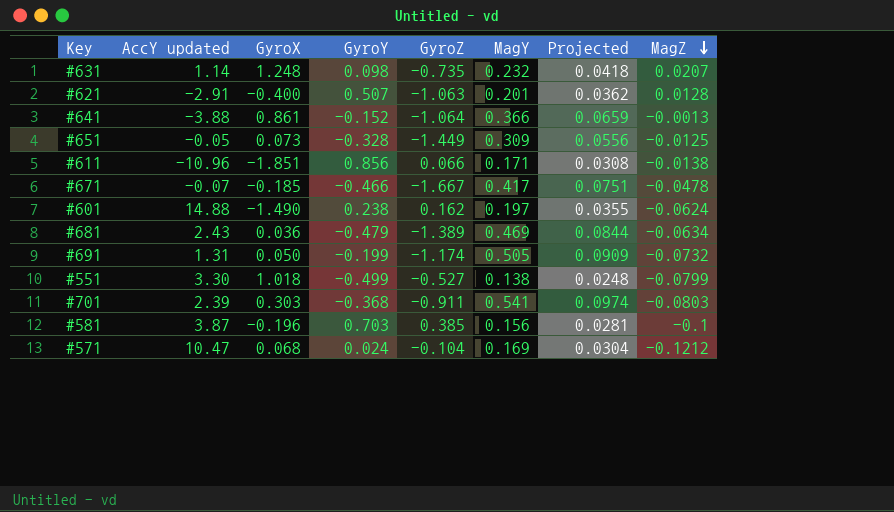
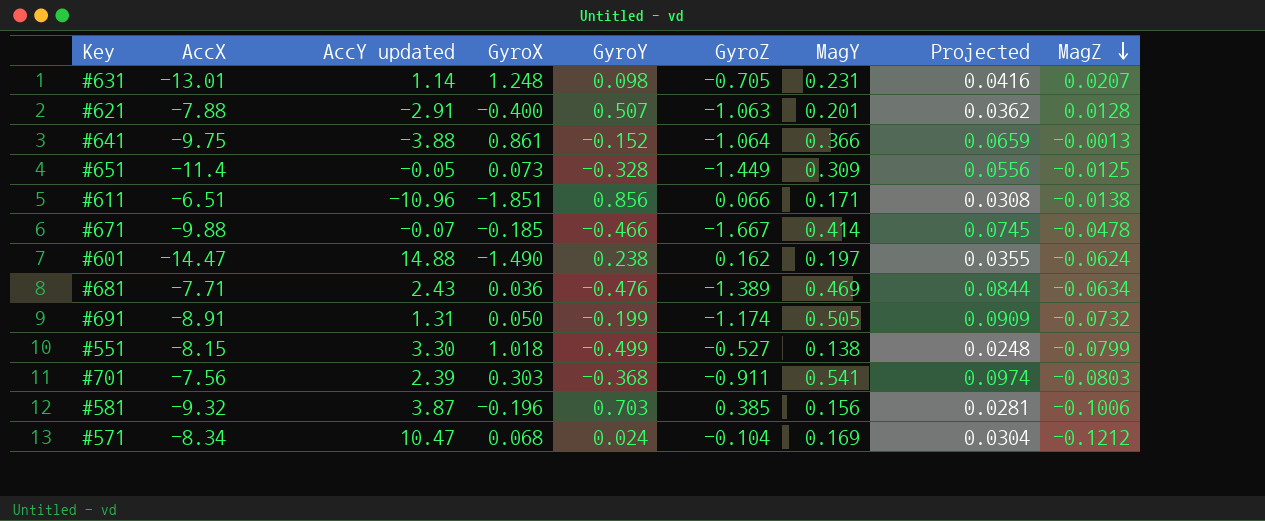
column AccX | position: none -> 2
#631 | GyroZ: -0.735 -> -0.705
#631 | MagY: 0.232 -> 0.231
#631 | Projected: 0.0418 -> 0.0416
#671 | MagY: 0.417 -> 0.414
#671 | Projected: 0.0751 -> 0.0745
#681 | GyroY: -0.479 -> -0.476
#581 | MagZ: -0.1 -> -0.1006

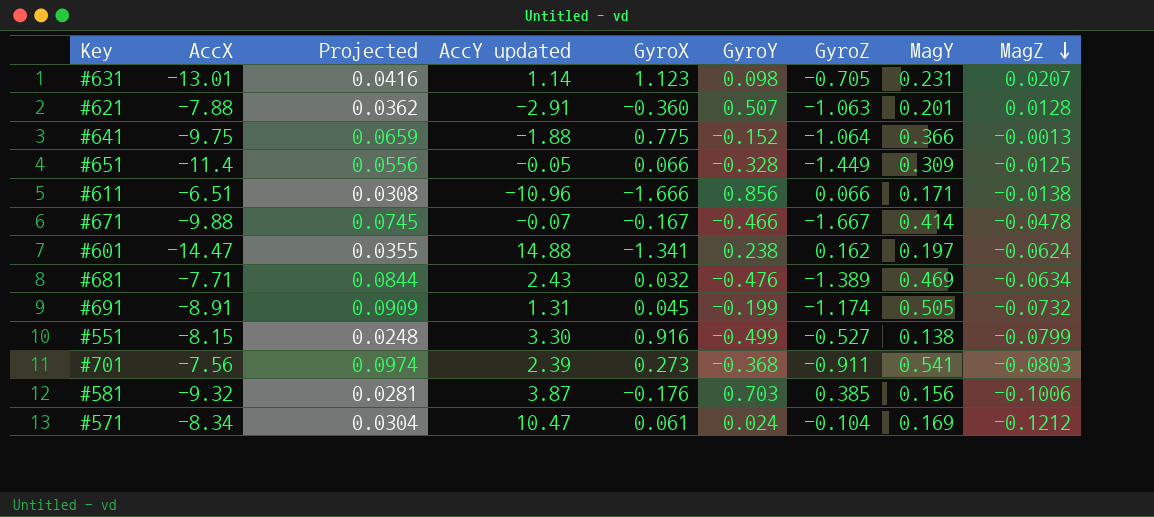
column Projected | position: 8 -> 3
#631 | GyroX: 1.248 -> 1.123
#621 | GyroX: -0.400 -> -0.360
#641 | AccY updated: -3.88 -> -1.88
#641 | GyroX: 0.861 -> 0.775
#651 | GyroX: 0.073 -> 0.066
#611 | GyroX: -1.851 -> -1.666
#671 | GyroX: -0.185 -> -0.167
#601 | GyroX: -1.490 -> -1.341
#681 | GyroX: 0.036 -> 0.032
#691 | GyroX: 0.050 -> 0.045
#551 | GyroX: 1.018 -> 0.916
#701 | GyroX: 0.303 -> 0.273
#581 | GyroX: -0.196 -> -0.176
#571 | GyroX: 0.068 -> 0.061

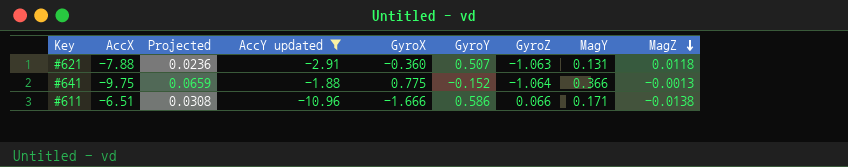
filter: none -> AccY updated <= -1.88
#621 | Projected: 0.0362 -> 0.0236
#621 | MagY: 0.201 -> 0.131
#621 | MagZ: 0.0128 -> 0.0118
#611 | GyroY: 0.856 -> 0.586

